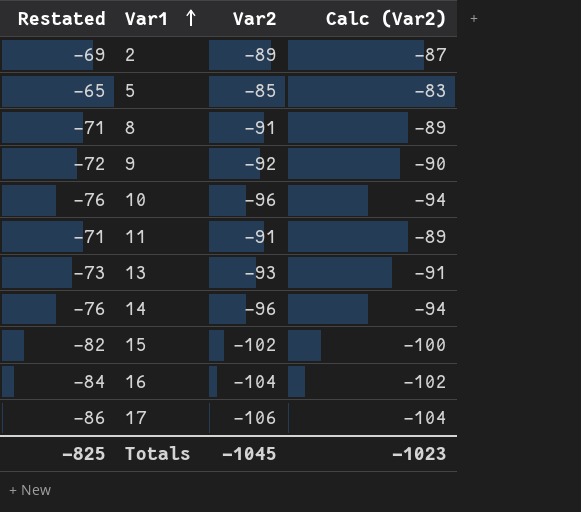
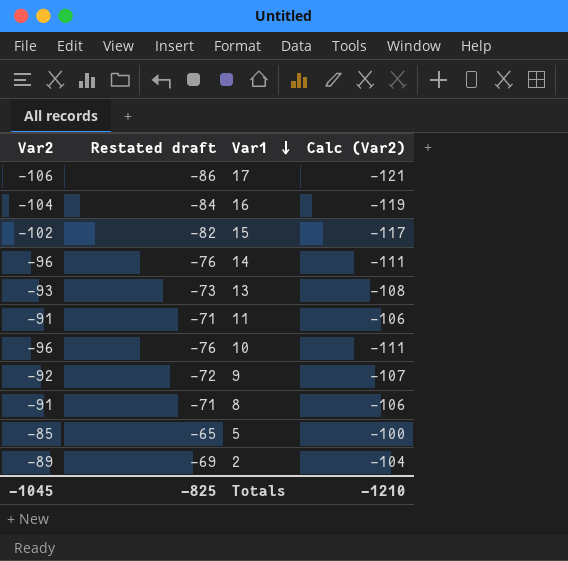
row order: Var1 ascending -> Var1 descending
column Var2 | position: 3 -> 1
column name: Restated -> Restated draft
column Calc (Var2) | formula: [Var2] + 2 -> [Var2] - 15
Totals | Calc (Var2): -1023 -> -1210

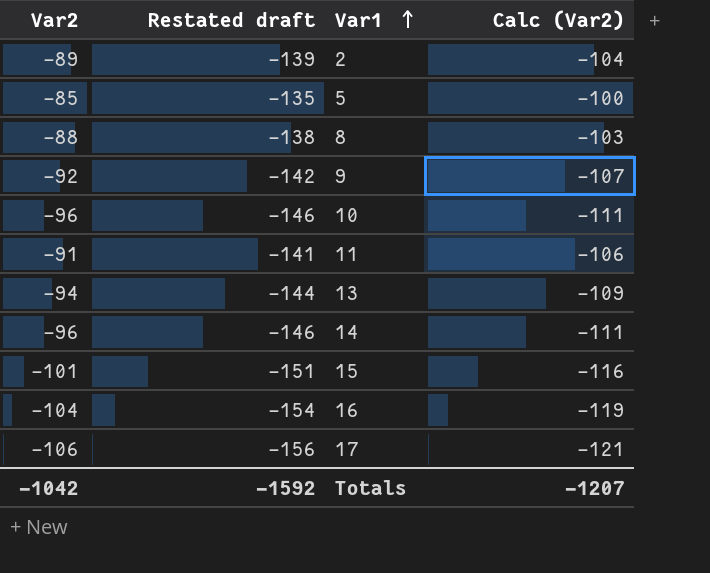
row order: Var1 descending -> Var1 ascending
column Restated draft | formula: [Var2] + 20 -> [Var2] - 50
8 | Var2: -91 -> -88
8 | Calc (Var2): -106 -> -103
13 | Var2: -93 -> -94
13 | Calc (Var2): -108 -> -109
15 | Var2: -102 -> -101
15 | Calc (Var2): -117 -> -116
Totals | Var2: -1045 -> -1042
Totals | Restated draft: -825 -> -1592
Totals | Calc (Var2): -1210 -> -1207

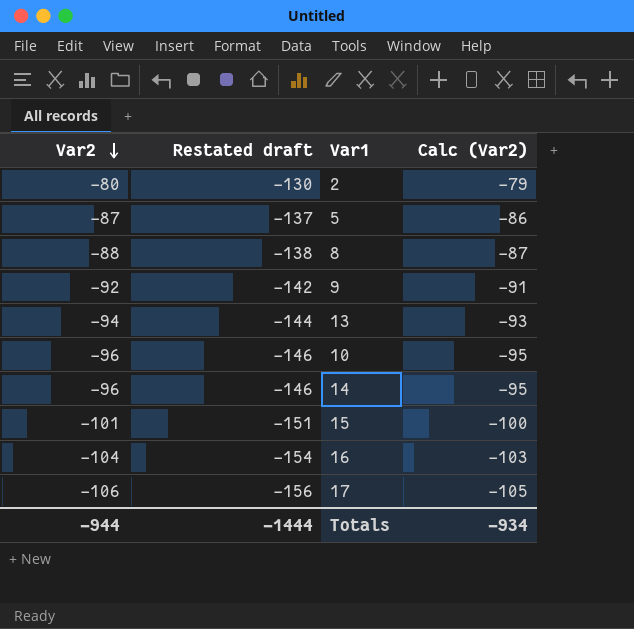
row order: Var1 ascending -> Var2 descending
column Calc (Var2) | formula: [Var2] - 15 -> [Var2] + 1
row 11: -91 | -141 | -106 -> none
2 | Var2: -89 -> -80
2 | Restated draft: -139 -> -130
5 | Var2: -85 -> -87
5 | Restated draft: -135 -> -137
Totals | Var2: -1042 -> -944
Totals | Restated draft: -1592 -> -1444
Totals | Calc (Var2): -1207 -> -934

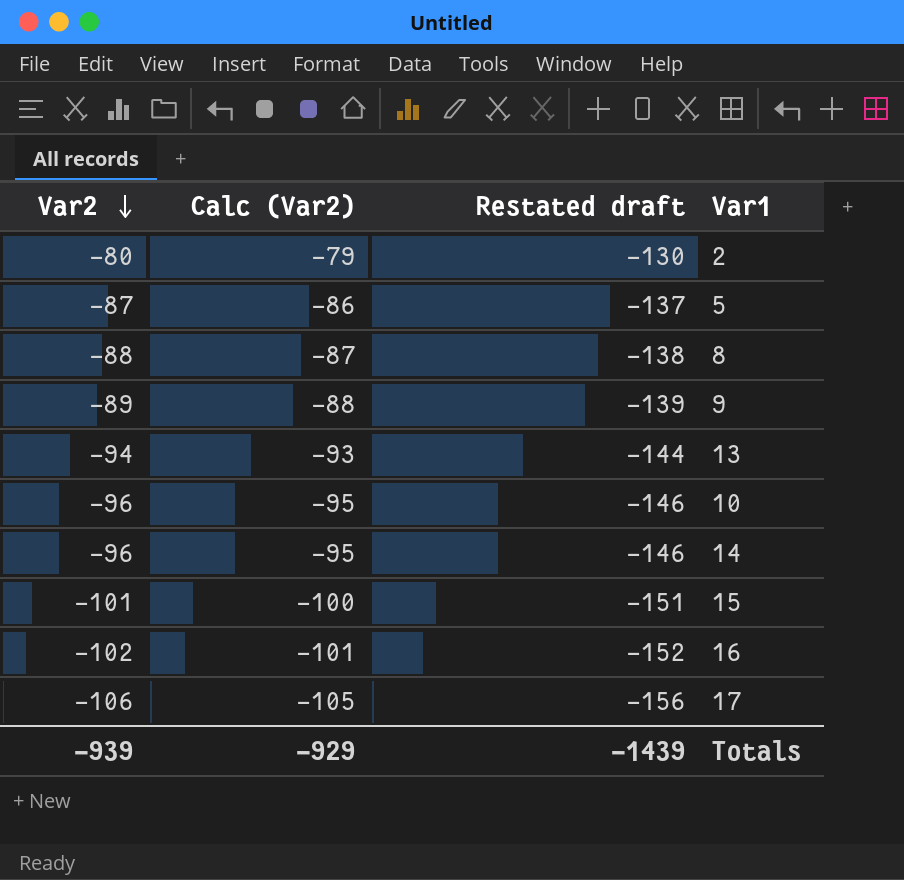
column Calc (Var2) | position: 4 -> 2
9 | Var2: -92 -> -89
9 | Calc (Var2): -91 -> -88
9 | Restated draft: -142 -> -139
16 | Var2: -104 -> -102
16 | Calc (Var2): -103 -> -101
16 | Restated draft: -154 -> -152
Totals | Var2: -944 -> -939
Totals | Calc (Var2): -934 -> -929
Totals | Restated draft: -1444 -> -1439

